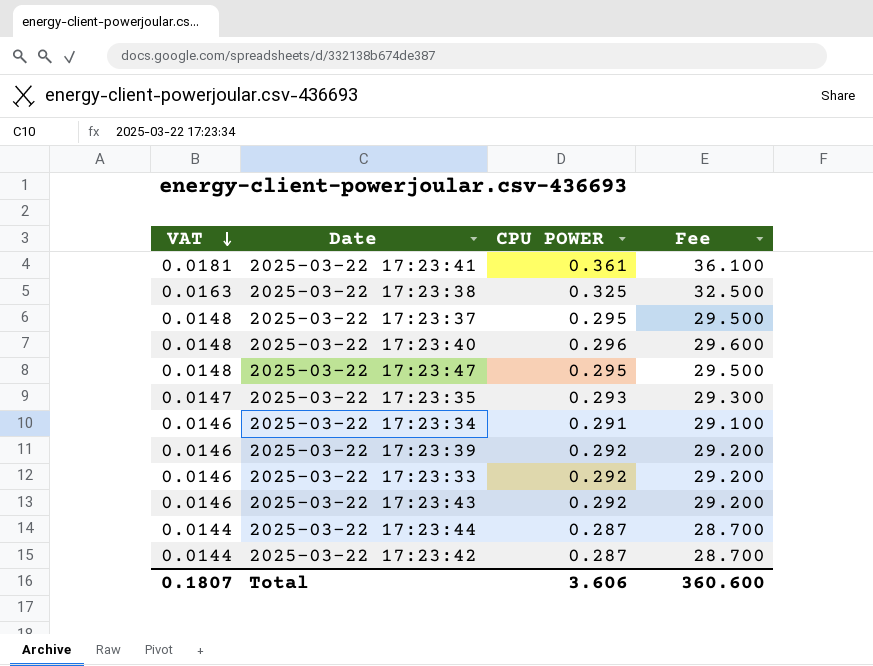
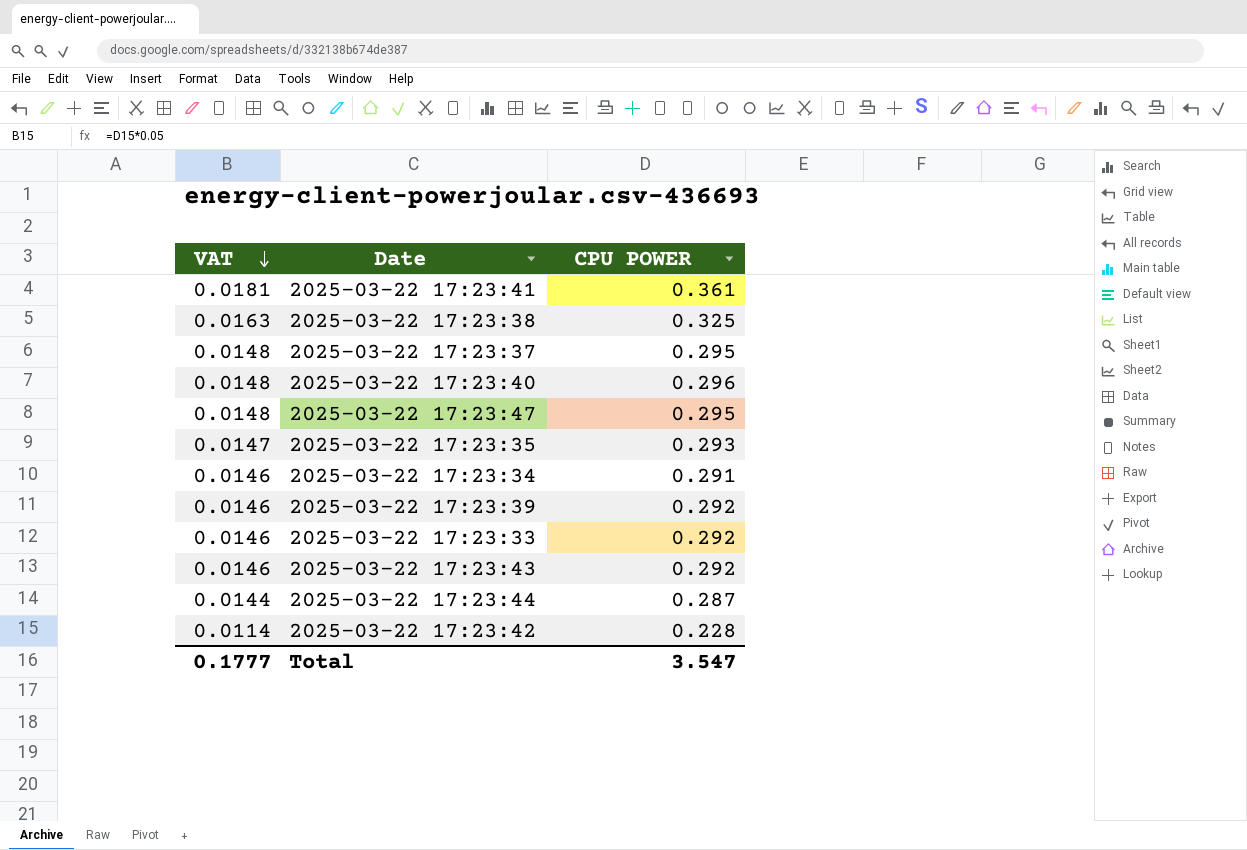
column Fee | formula: [CPU POWER] * 100 -> none
2025-03-22 17:23:42 | VAT: 0.0144 -> 0.0114
2025-03-22 17:23:42 | CPU POWER: 0.287 -> 0.228
Total | VAT: 0.1807 -> 0.1777
Total | CPU POWER: 3.606 -> 3.547

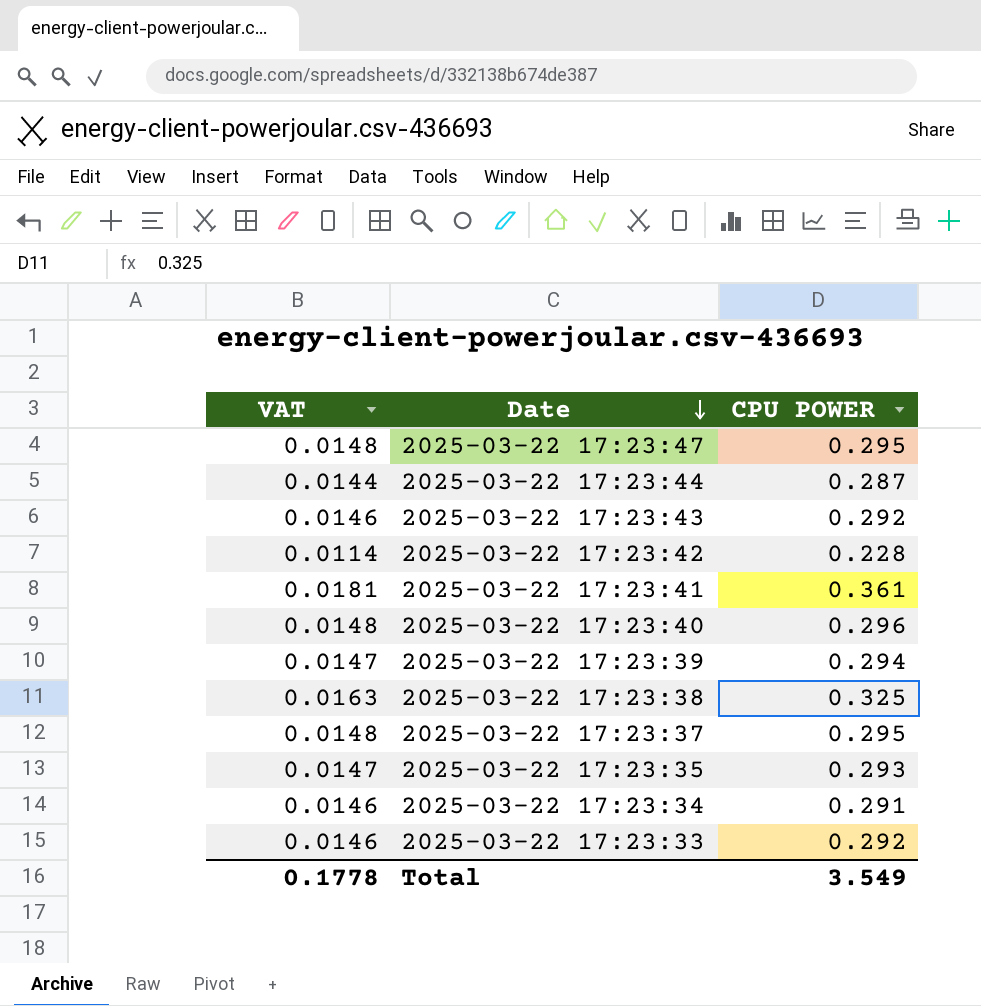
row order: VAT descending -> Date descending
2025-03-22 17:23:39 | VAT: 0.0146 -> 0.0147
2025-03-22 17:23:39 | CPU POWER: 0.292 -> 0.294
Total | VAT: 0.1777 -> 0.1778
Total | CPU POWER: 3.547 -> 3.549

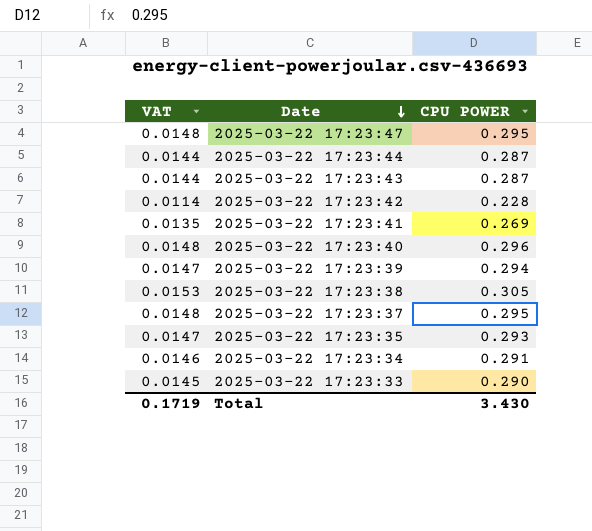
2025-03-22 17:23:43 | VAT: 0.0146 -> 0.0144
2025-03-22 17:23:43 | CPU POWER: 0.292 -> 0.287
2025-03-22 17:23:41 | VAT: 0.0181 -> 0.0135
2025-03-22 17:23:41 | CPU POWER: 0.361 -> 0.269
2025-03-22 17:23:38 | VAT: 0.0163 -> 0.0153
2025-03-22 17:23:38 | CPU POWER: 0.325 -> 0.305
2025-03-22 17:23:33 | VAT: 0.0146 -> 0.0145
2025-03-22 17:23:33 | CPU POWER: 0.292 -> 0.290
Total | VAT: 0.1778 -> 0.1719
Total | CPU POWER: 3.549 -> 3.430

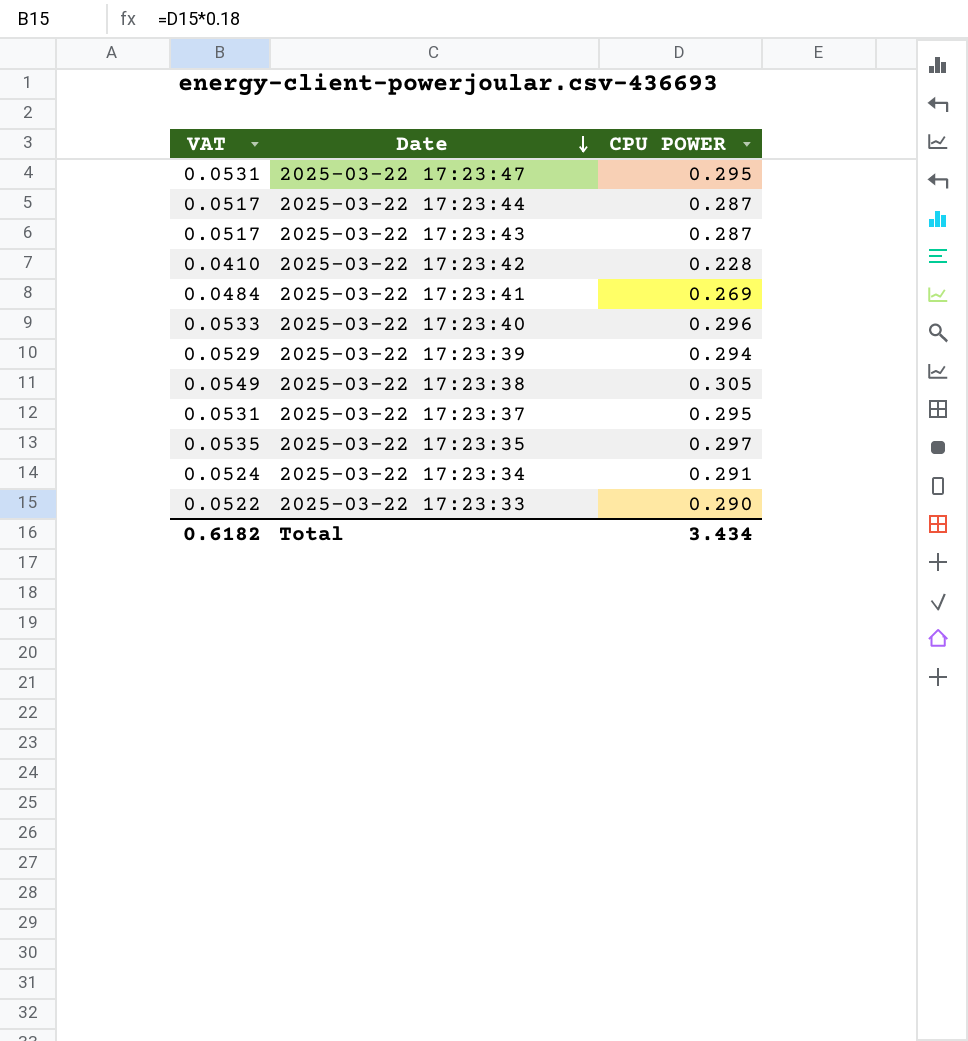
column VAT | formula: [CPU POWER] * 0.05 -> [CPU POWER] * 0.18
2025-03-22 17:23:35 | CPU POWER: 0.293 -> 0.297
Total | VAT: 0.1719 -> 0.6182
Total | CPU POWER: 3.430 -> 3.434

